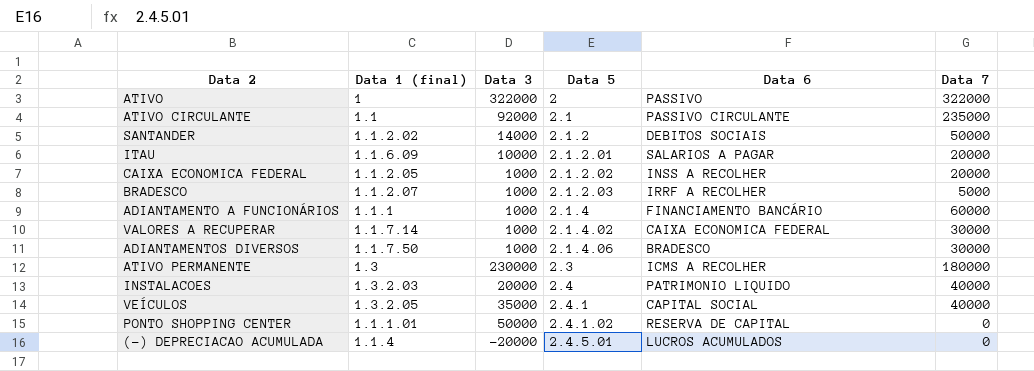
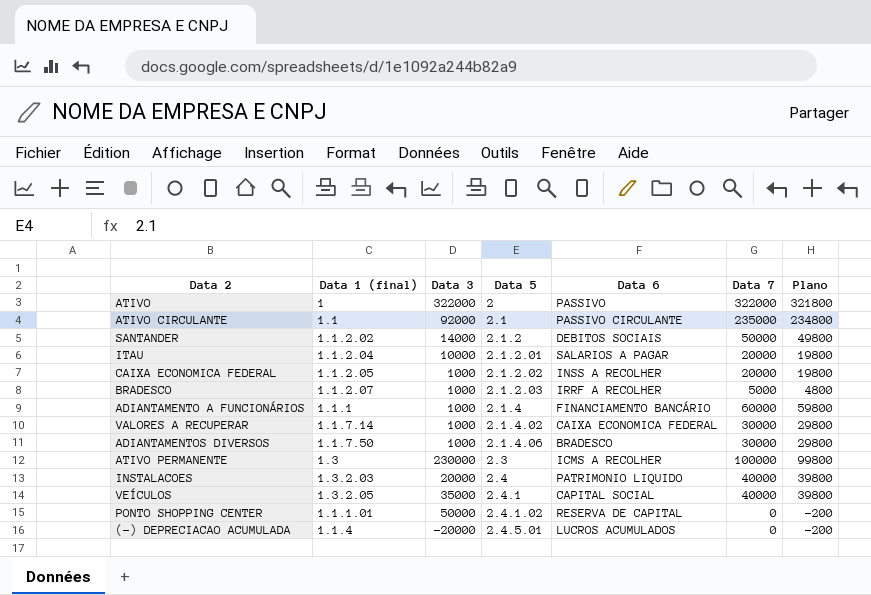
column Plano | formula: none -> [Data 7] - 200
ITAU | Data 1 (final): 1.1.6.09 -> 1.1.2.04
ATIVO PERMANENTE | Data 7: 180000 -> 100000

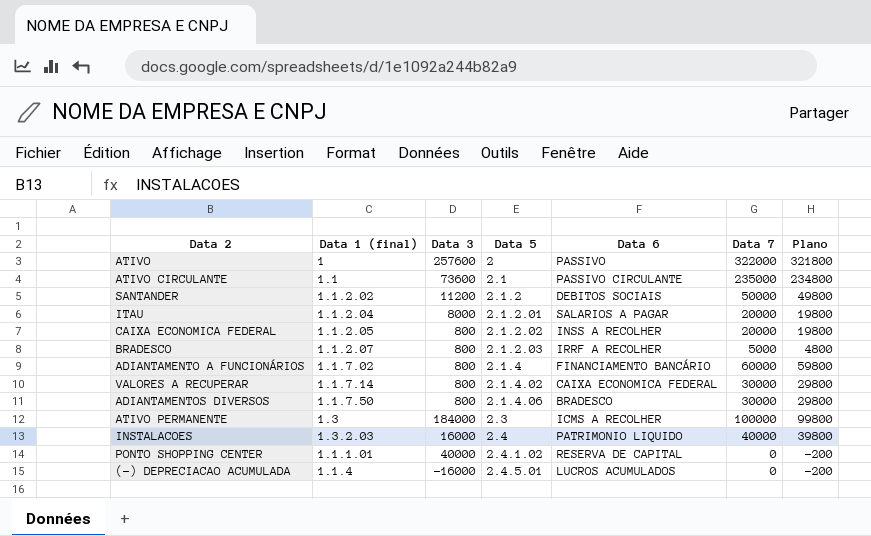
row VEÍCULOS: 1.3.2.05 | 35000 | 2.4.1 | CAPITAL SOCIAL | 40000 | 39800 -> none
ATIVO | Data 3: 322000 -> 257600
ATIVO CIRCULANTE | Data 3: 92000 -> 73600
SANTANDER | Data 3: 14000 -> 11200
ITAU | Data 3: 10000 -> 8000
CAIXA ECONOMICA FEDERAL | Data 3: 1000 -> 800
BRADESCO | Data 3: 1000 -> 800
ADIANTAMENTO A FUNCIONÁRIOS | Data 1 (final): 1.1.1 -> 1.1.7.02
ADIANTAMENTO A FUNCIONÁRIOS | Data 3: 1000 -> 800
VALORES A RECUPERAR | Data 3: 1000 -> 800
ADIANTAMENTOS DIVERSOS | Data 3: 1000 -> 800
ATIVO PERMANENTE | Data 3: 230000 -> 184000
INSTALACOES | Data 3: 20000 -> 16000
PONTO SHOPPING CENTER | Data 3: 50000 -> 40000
(-) DEPRECIACAO ACUMULADA | Data 3: -20000 -> -16000

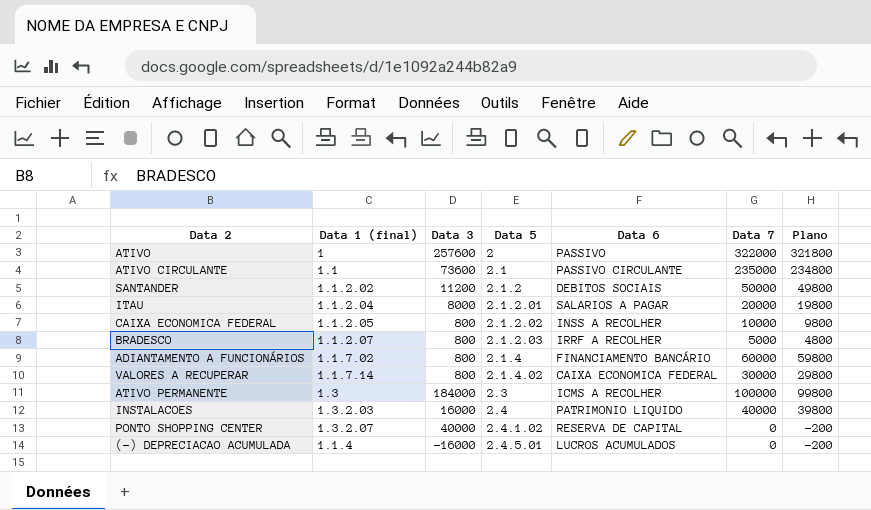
row ADIANTAMENTOS DIVERSOS: 1.1.7.50 | 800 | 2.1.4.06 | BRADESCO | 30000 | 29800 -> none
CAIXA ECONOMICA FEDERAL | Data 7: 20000 -> 10000
CAIXA ECONOMICA FEDERAL | Plano: 19800 -> 9800
PONTO SHOPPING CENTER | Data 1 (final): 1.1.1.01 -> 1.3.2.07

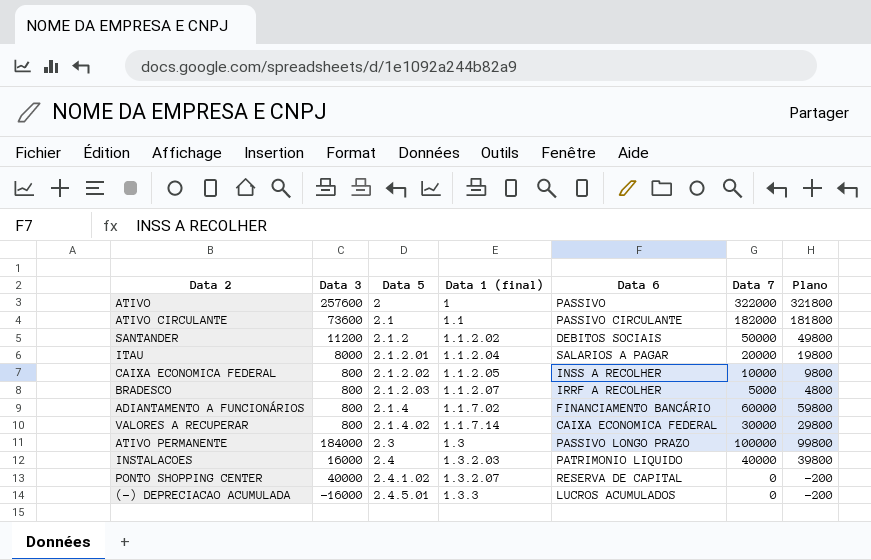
column Data 1 (final) | position: 2 -> 4
ATIVO CIRCULANTE | Data 7: 235000 -> 182000
ATIVO CIRCULANTE | Plano: 234800 -> 181800
ATIVO PERMANENTE | Data 6: ICMS A RECOLHER -> PASSIVO LONGO PRAZO
(-) DEPRECIACAO ACUMULADA | Data 1 (final): 1.1.4 -> 1.3.3

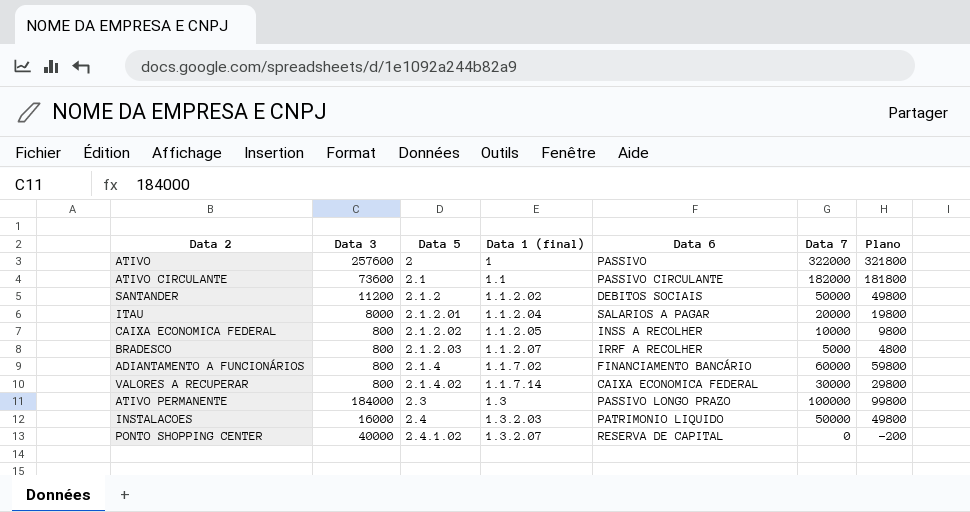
row (-) DEPRECIACAO ACUMULADA: -16000 | 2.4.5.01 | 1.3.3 | LUCROS ACUMULADOS | 0 | -200 -> none
INSTALACOES | Data 7: 40000 -> 50000
INSTALACOES | Plano: 39800 -> 49800

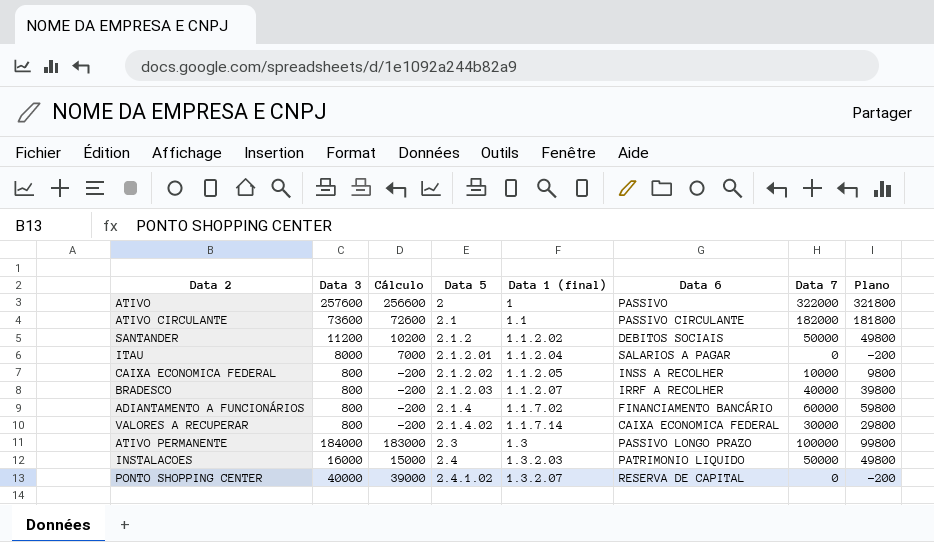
column Cálculo | formula: none -> [Data 3] - 1000
ITAU | Data 7: 20000 -> 0
ITAU | Plano: 19800 -> -200
BRADESCO | Data 7: 5000 -> 40000
BRADESCO | Plano: 4800 -> 39800

